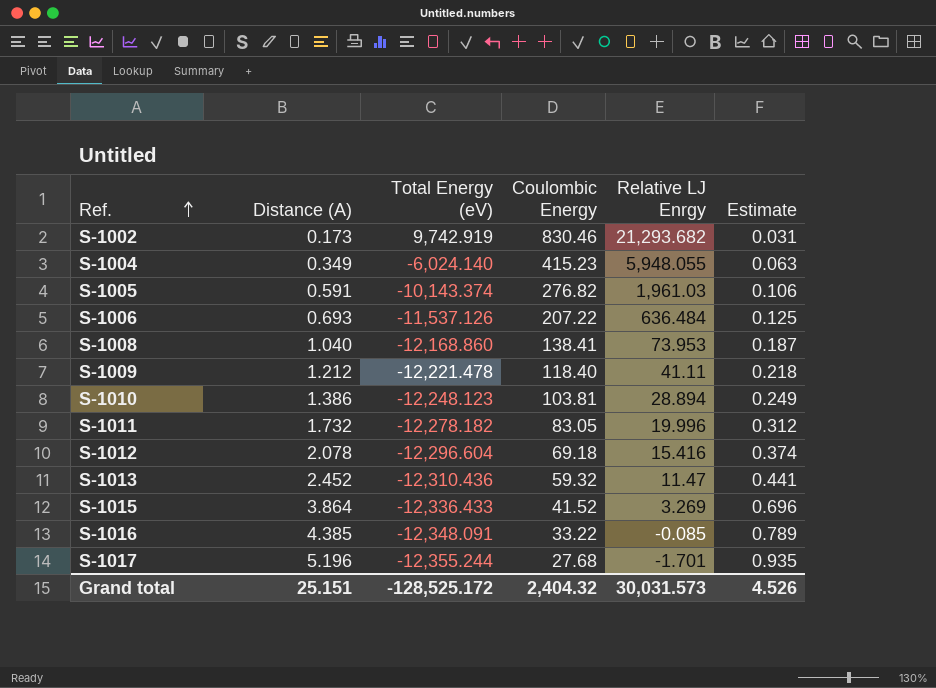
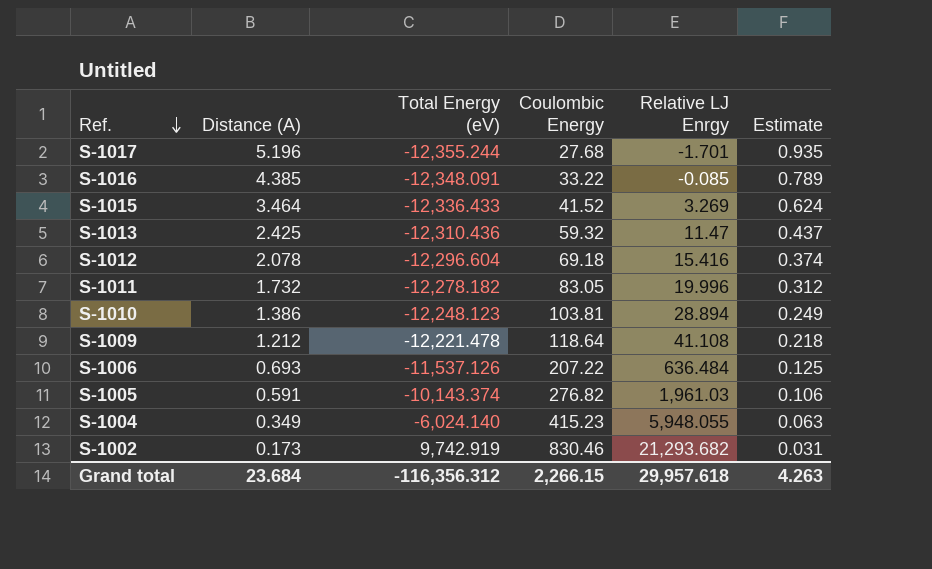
row order: Ref. ascending -> Ref. descending
row S-1008: 1.040 | -12,168.860 | 138.41 | 73.953 | 0.187 -> none
S-1015 | Distance (A): 3.864 -> 3.464
S-1015 | Estimate: 0.696 -> 0.624
S-1013 | Distance (A): 2.452 -> 2.425
S-1013 | Estimate: 0.441 -> 0.437
S-1009 | Coulombic Energy: 118.40 -> 118.64
S-1009 | Relative LJ Enrgy: 41.11 -> 41.108
Grand total | Distance (A): 25.151 -> 23.684
Grand total | Total Energy (eV): -128,525.172 -> -116,356.312
Grand total | Coulombic Energy: 2,404.32 -> 2,266.15
Grand total | Relative LJ Enrgy: 30,031.573 -> 29,957.618
Grand total | Estimate: 4.526 -> 4.263

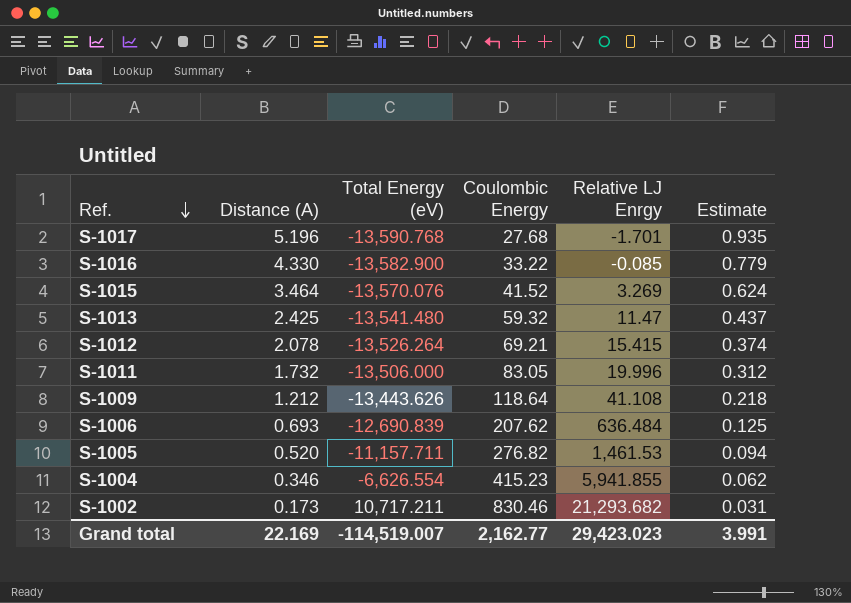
row S-1010: 1.386 | -12,248.123 | 103.81 | 28.894 | 0.249 -> none
S-1017 | Total Energy (eV): -12,355.244 -> -13,590.768
S-1016 | Distance (A): 4.385 -> 4.330
S-1016 | Total Energy (eV): -12,348.091 -> -13,582.900
S-1016 | Estimate: 0.789 -> 0.779
S-1015 | Total Energy (eV): -12,336.433 -> -13,570.076
S-1013 | Total Energy (eV): -12,310.436 -> -13,541.480
S-1012 | Total Energy (eV): -12,296.604 -> -13,526.264
S-1012 | Coulombic Energy: 69.18 -> 69.21
S-1012 | Relative LJ Enrgy: 15.416 -> 15.415
S-1011 | Total Energy (eV): -12,278.182 -> -13,506.000
S-1009 | Total Energy (eV): -12,221.478 -> -13,443.626
S-1006 | Total Energy (eV): -11,537.126 -> -12,690.839
S-1006 | Coulombic Energy: 207.22 -> 207.62
S-1005 | Distance (A): 0.591 -> 0.520
S-1005 | Total Energy (eV): -10,143.374 -> -11,157.711
S-1005 | Relative LJ Enrgy: 1,961.03 -> 1,461.53
S-1005 | Estimate: 0.106 -> 0.094
S-1004 | Distance (A): 0.349 -> 0.346
S-1004 | Total Energy (eV): -6,024.140 -> -6,626.554
S-1004 | Relative LJ Enrgy: 5,948.055 -> 5,941.855
S-1004 | Estimate: 0.063 -> 0.062
S-1002 | Total Energy (eV): 9,742.919 -> 10,717.211
Grand total | Distance (A): 23.684 -> 22.169
Grand total | Total Energy (eV): -116,356.312 -> -114,519.007
Grand total | Coulombic Energy: 2,266.15 -> 2,162.77
Grand total | Relative LJ Enrgy: 29,957.618 -> 29,423.023
Grand total | Estimate: 4.263 -> 3.991

